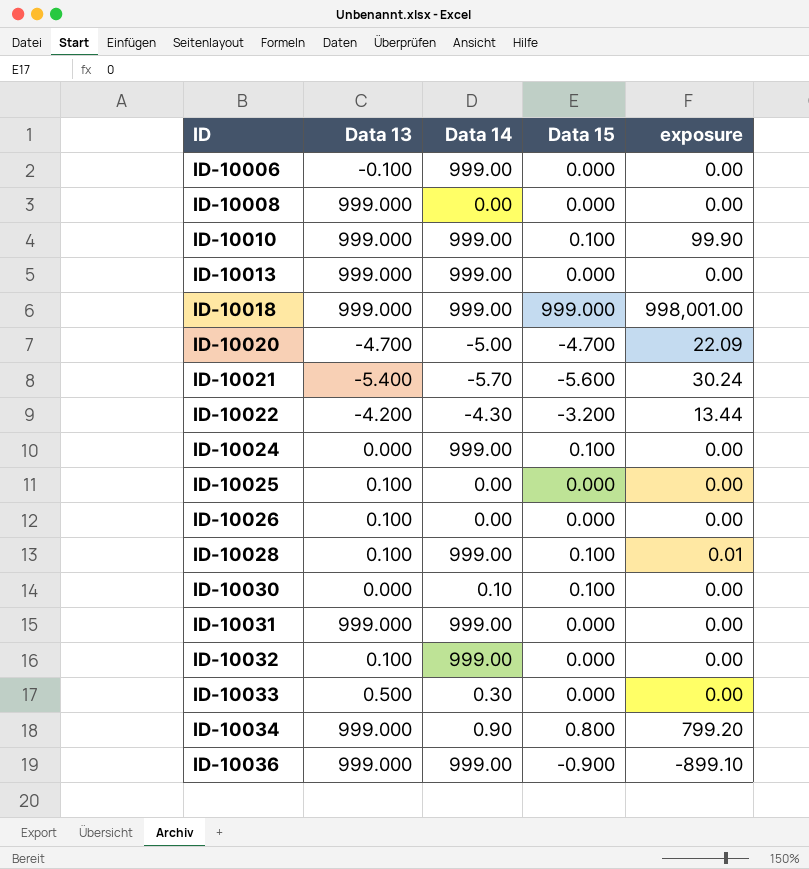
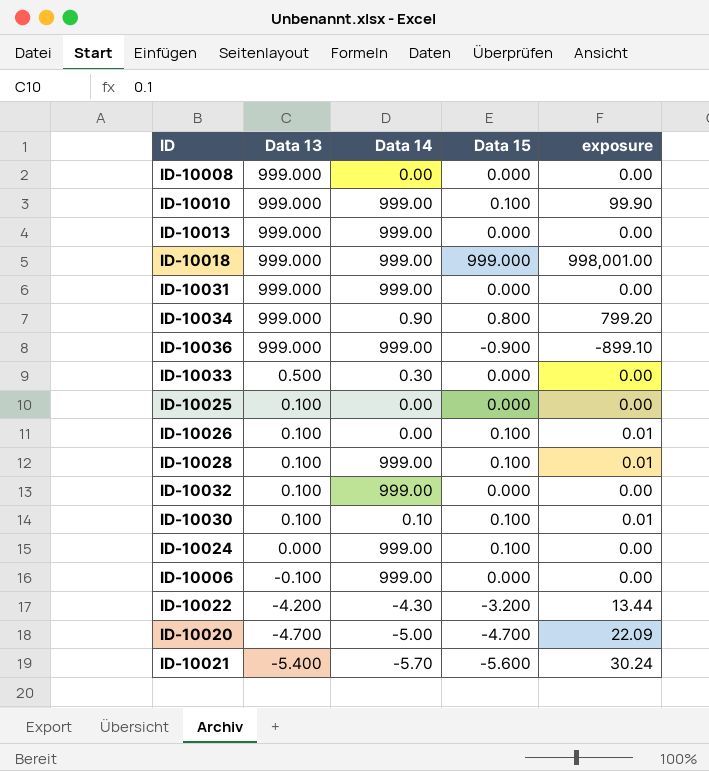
row order: ID ascending -> Data 13 descending
ID-10026 | Data 15: 0.000 -> 0.100
ID-10026 | exposure: 0.00 -> 0.01
ID-10030 | Data 13: 0.000 -> 0.100
ID-10030 | exposure: 0.00 -> 0.01

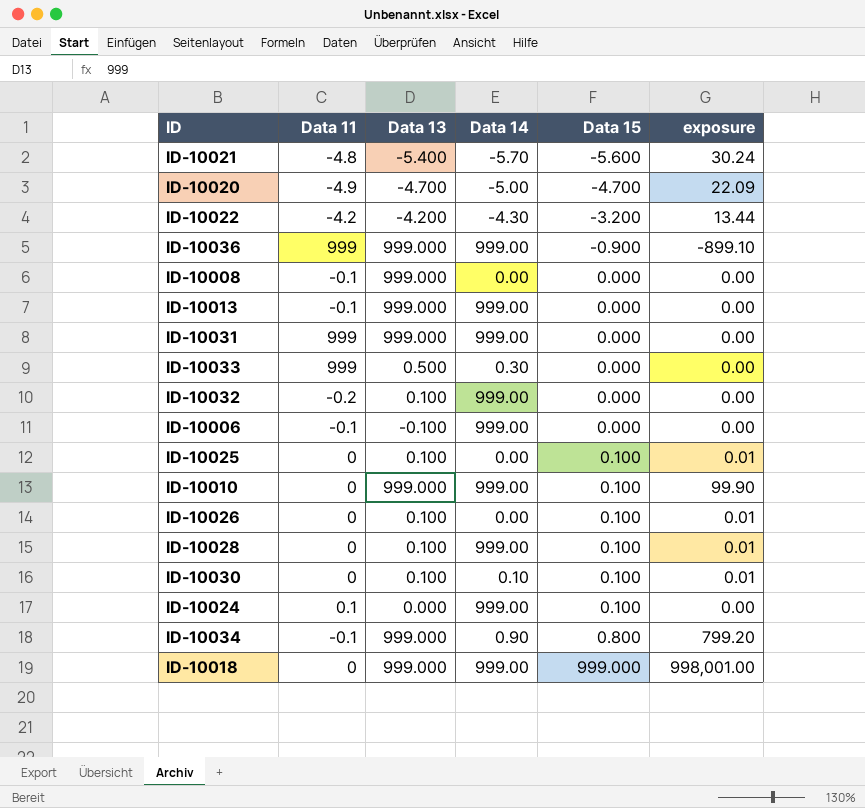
row order: Data 13 descending -> Data 15 ascending
column Data 11 | position: none -> 2
ID-10025 | Data 15: 0.000 -> 0.100
ID-10025 | exposure: 0.00 -> 0.01

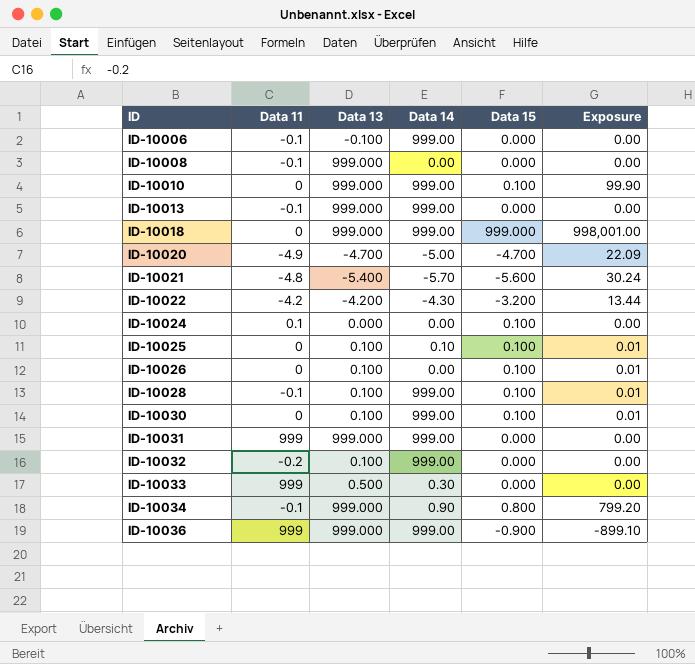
row order: Data 15 ascending -> ID ascending
column name: exposure -> Exposure
ID-10024 | Data 14: 999.00 -> 0.00
ID-10025 | Data 14: 0.00 -> 0.10
ID-10028 | Data 11: 0 -> -0.1
ID-10030 | Data 14: 0.10 -> 999.00

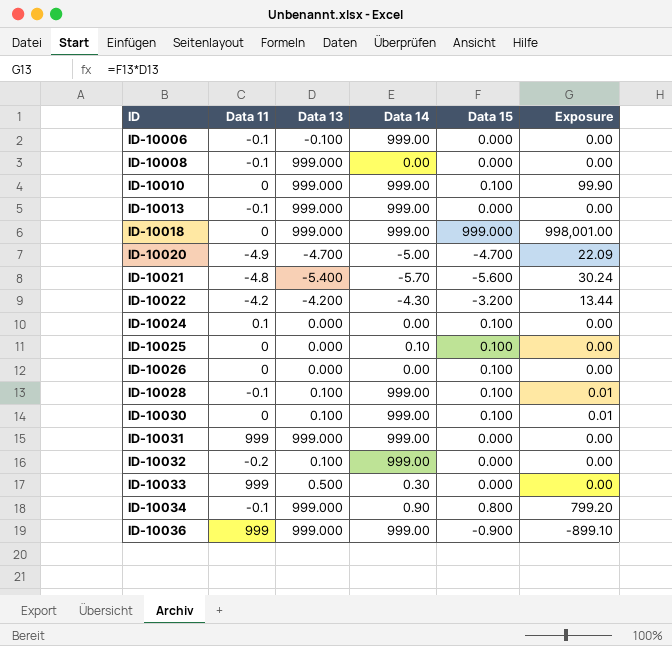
ID-10025 | Data 13: 0.100 -> 0.000
ID-10025 | Exposure: 0.01 -> 0.00
ID-10026 | Data 13: 0.100 -> 0.000
ID-10026 | Exposure: 0.01 -> 0.00

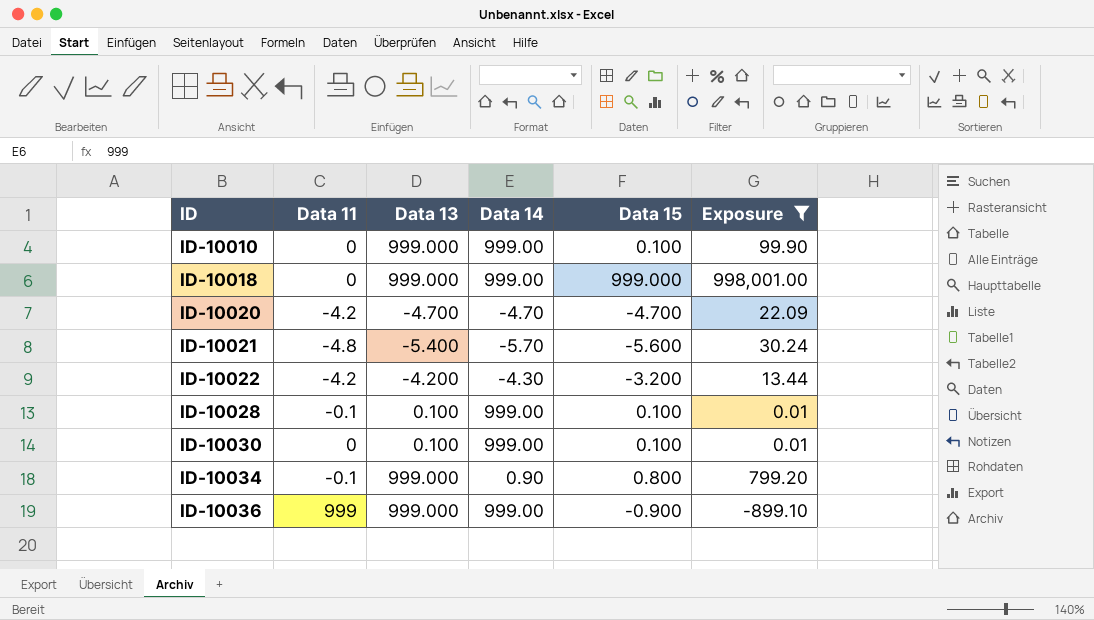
filter: none -> Exposure != 0.00
ID-10020 | Data 11: -4.9 -> -4.2
ID-10020 | Data 14: -5.00 -> -4.70

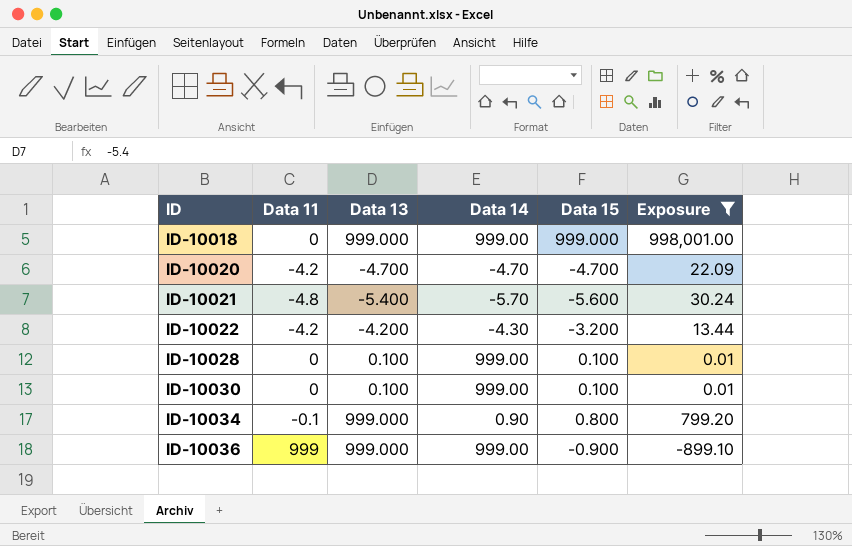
row ID-10010: 0 | 999.000 | 999.00 | 0.100 | 99.90 -> none
ID-10028 | Data 11: -0.1 -> 0

